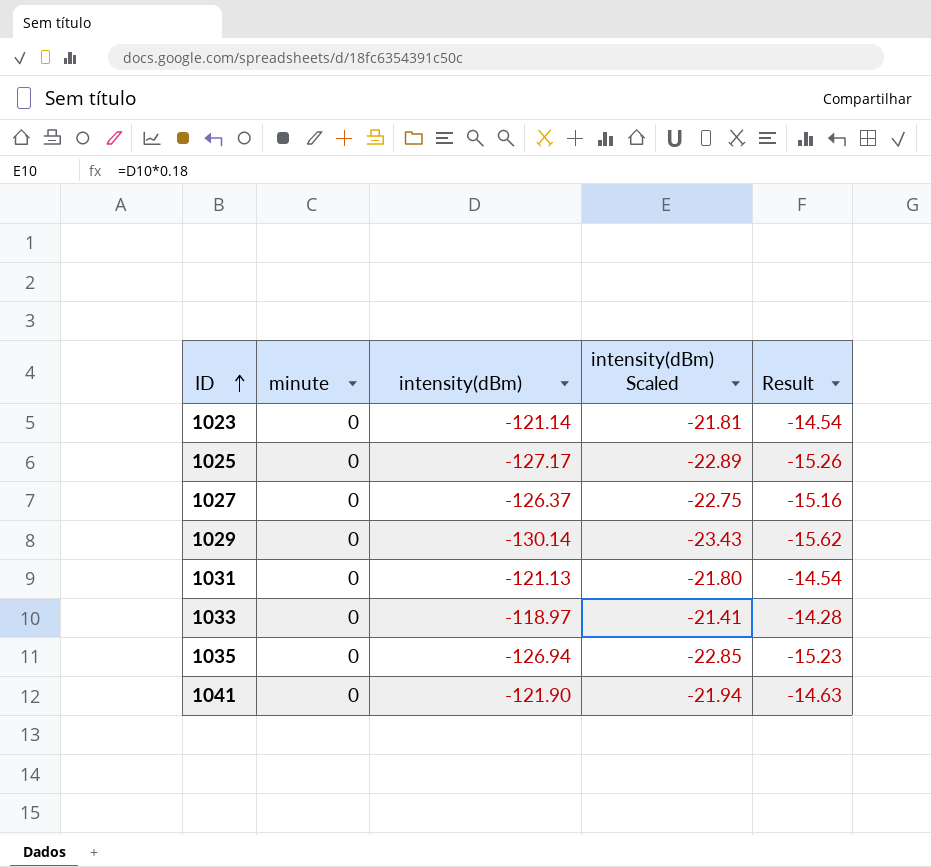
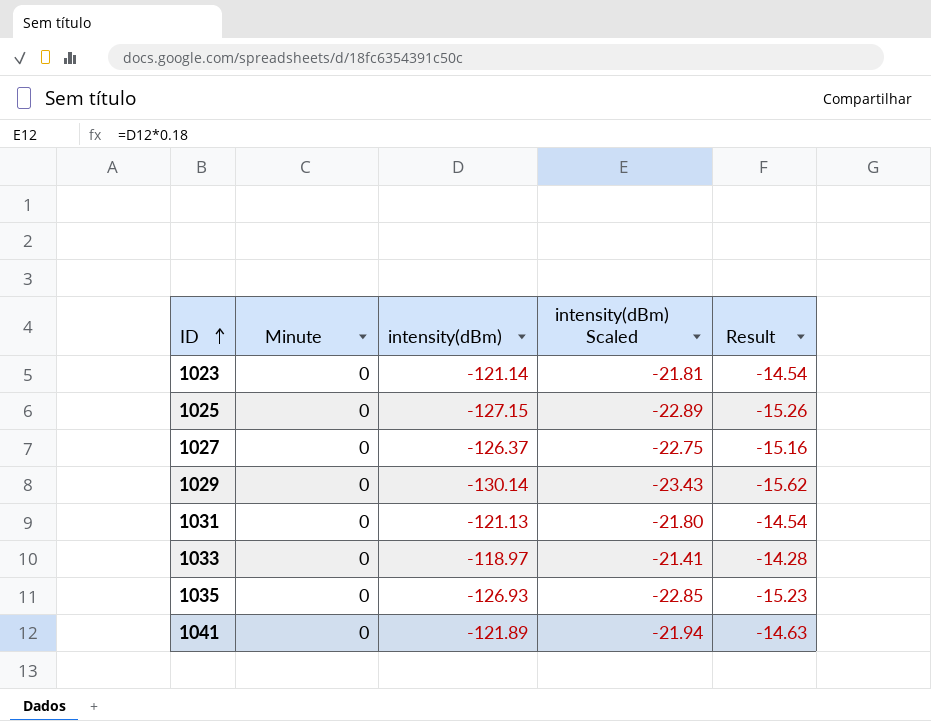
column name: minute -> Minute
1025 | intensity(dBm): -127.17 -> -127.15
1035 | intensity(dBm): -126.94 -> -126.93
1041 | intensity(dBm): -121.90 -> -121.89

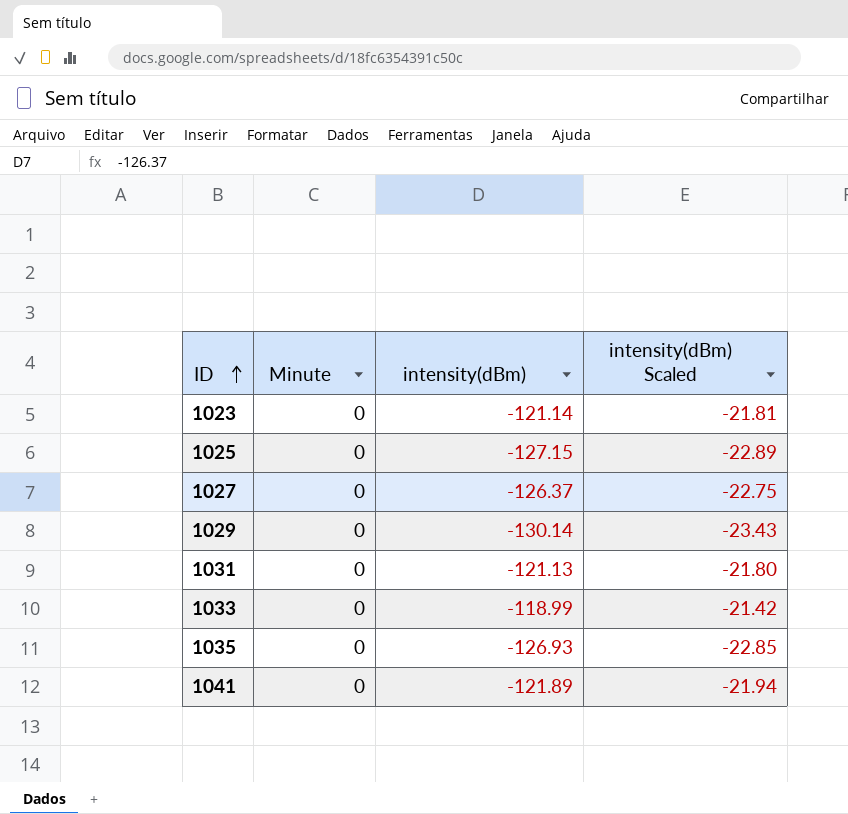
column Result | formula: [intensity(dBm)] * 0.12 -> none
1033 | intensity(dBm): -118.97 -> -118.99
1033 | intensity(dBm) Scaled: -21.41 -> -21.42

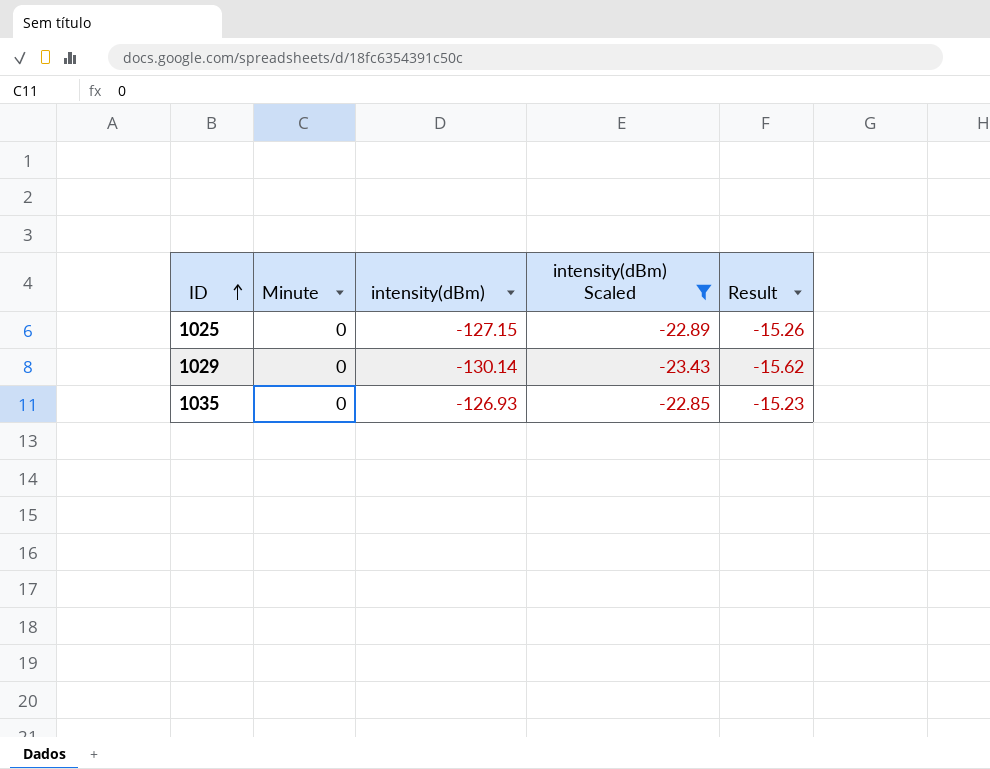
filter: none -> intensity(dBm) Scaled <= -22.85
column Result | formula: none -> [intensity(dBm)] * 0.12

